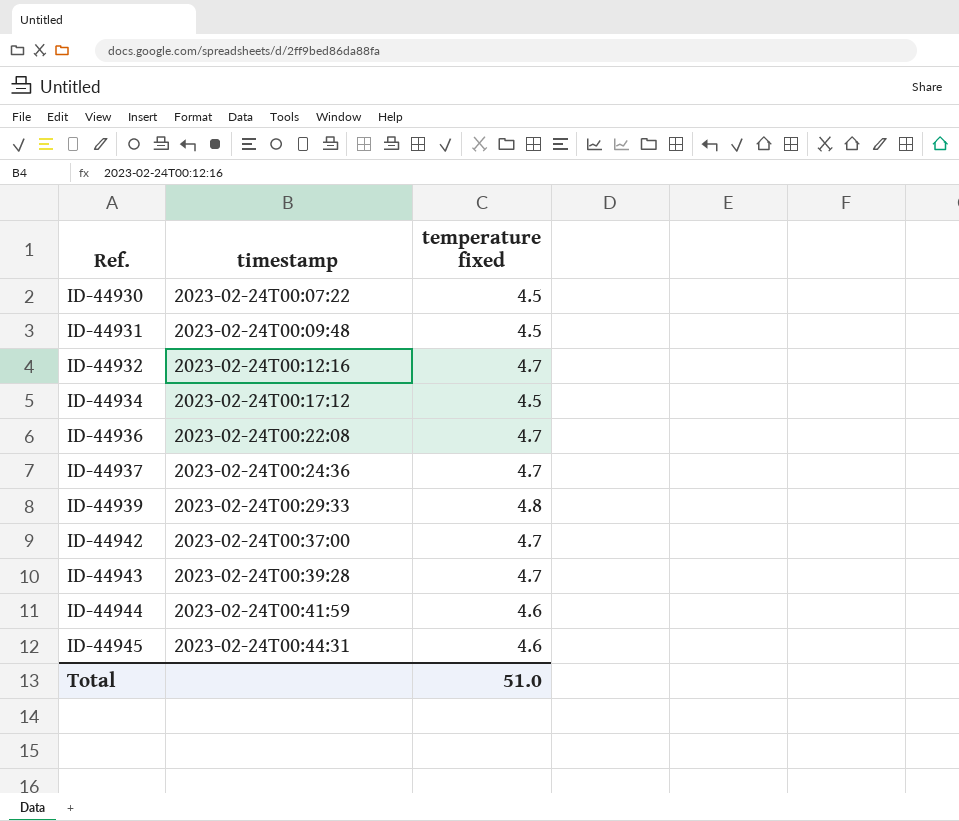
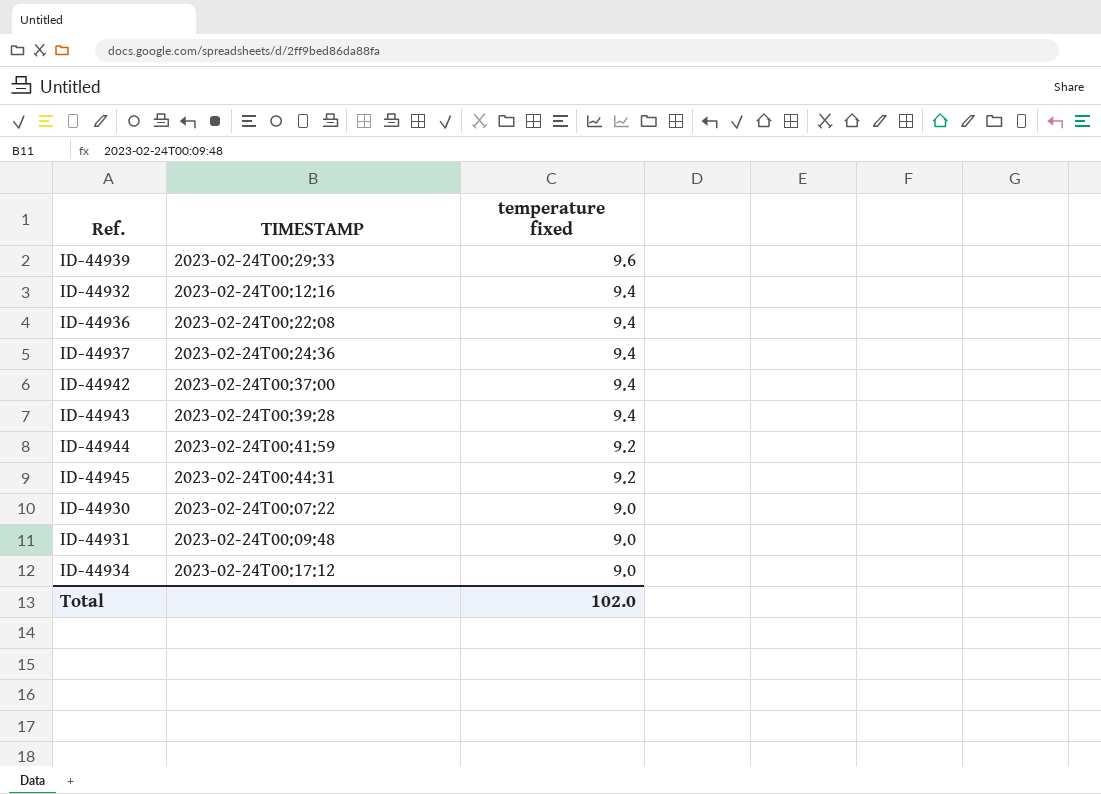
row order: Ref. ascending -> temperature fixed descending
column name: timestamp -> TIMESTAMP
ID-44939 | temperature fixed: 4.8 -> 9.6
ID-44932 | temperature fixed: 4.7 -> 9.4
ID-44936 | temperature fixed: 4.7 -> 9.4
ID-44937 | temperature fixed: 4.7 -> 9.4
ID-44942 | temperature fixed: 4.7 -> 9.4
ID-44943 | temperature fixed: 4.7 -> 9.4
ID-44944 | temperature fixed: 4.6 -> 9.2
ID-44945 | temperature fixed: 4.6 -> 9.2
ID-44930 | temperature fixed: 4.5 -> 9.0
ID-44931 | temperature fixed: 4.5 -> 9.0
ID-44934 | temperature fixed: 4.5 -> 9.0
Total | temperature fixed: 51.0 -> 102.0

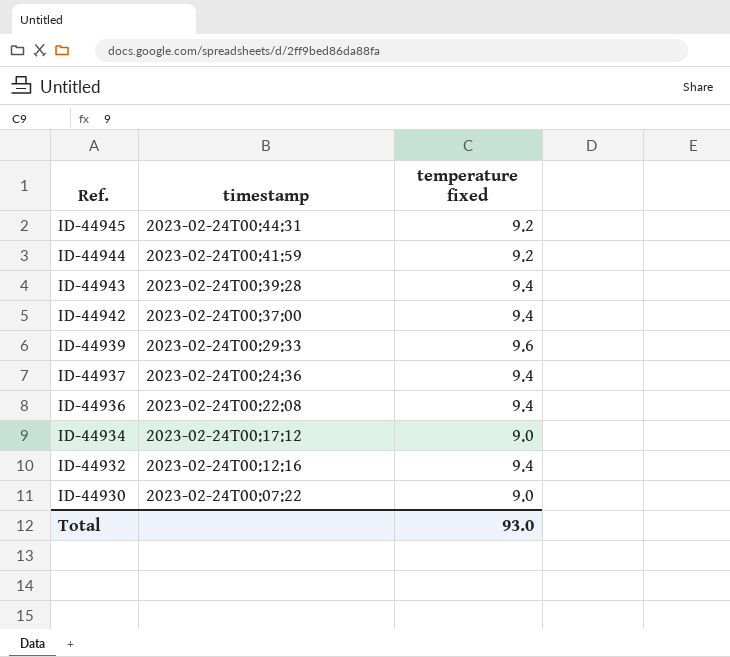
row order: temperature fixed descending -> Ref. descending
column name: TIMESTAMP -> timestamp
row ID-44931: 2023-02-24T00:09:48 | 9.0 -> none
Total | temperature fixed: 102.0 -> 93.0

